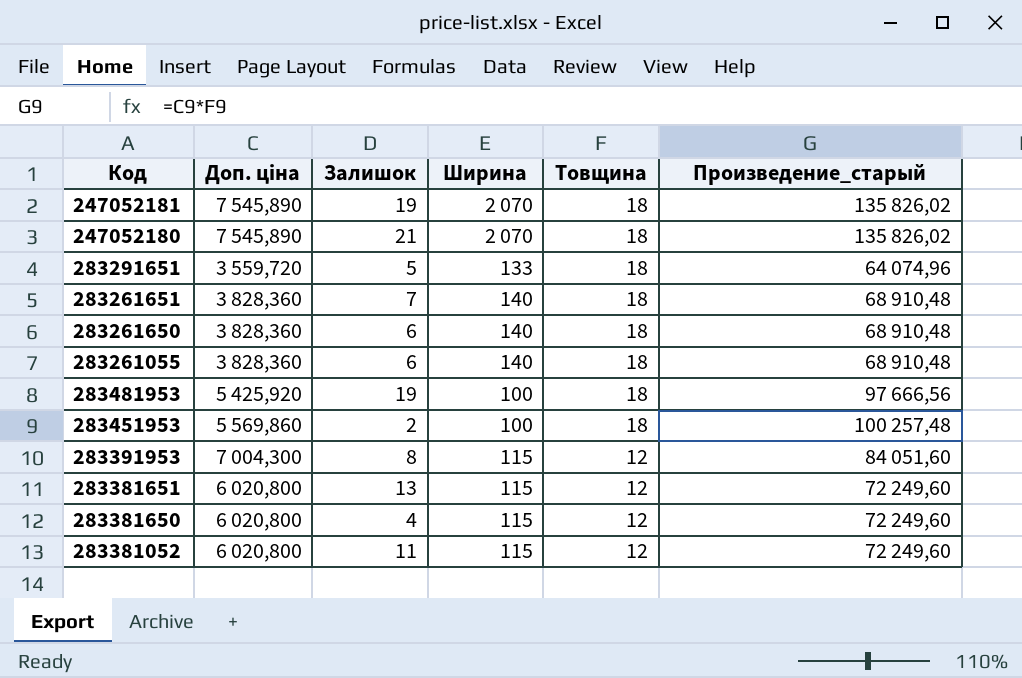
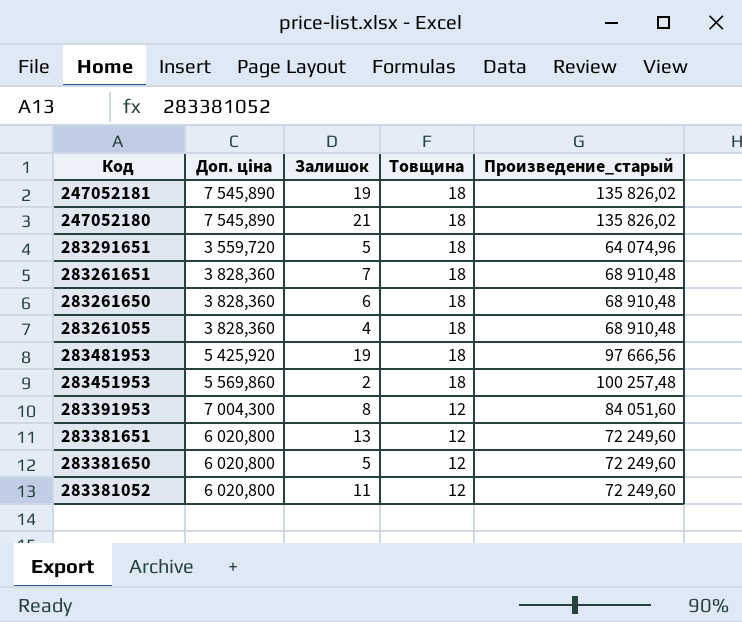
column Ширина | position: 4 -> none
283261055 | Залишок: 6 -> 4
283381650 | Залишок: 4 -> 5

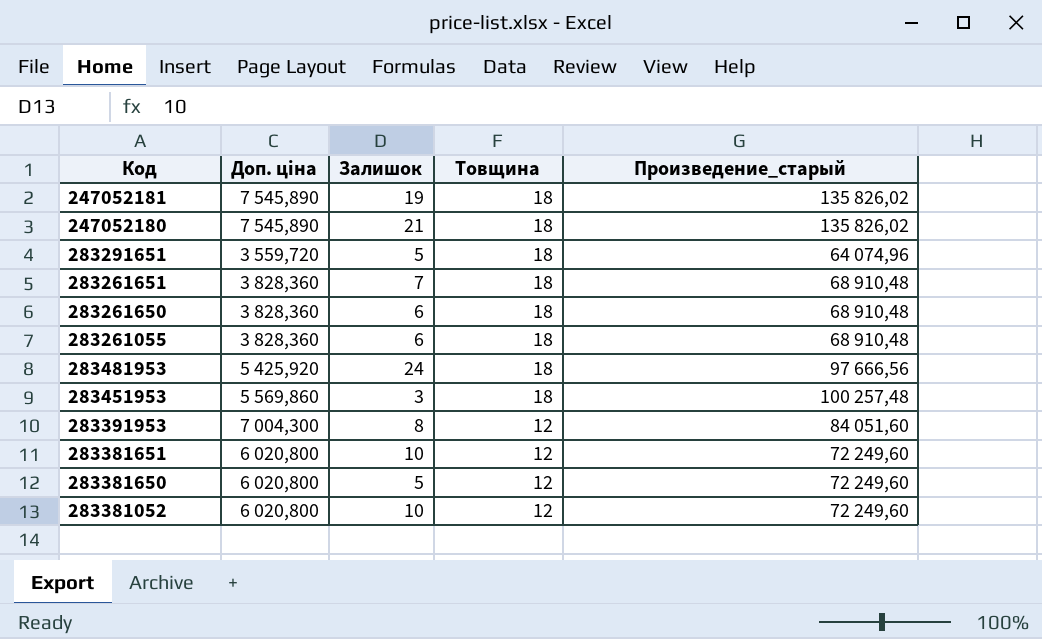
283261055 | Залишок: 4 -> 6
283481953 | Залишок: 19 -> 24
283451953 | Залишок: 2 -> 3
283381651 | Залишок: 13 -> 10
283381052 | Залишок: 11 -> 10

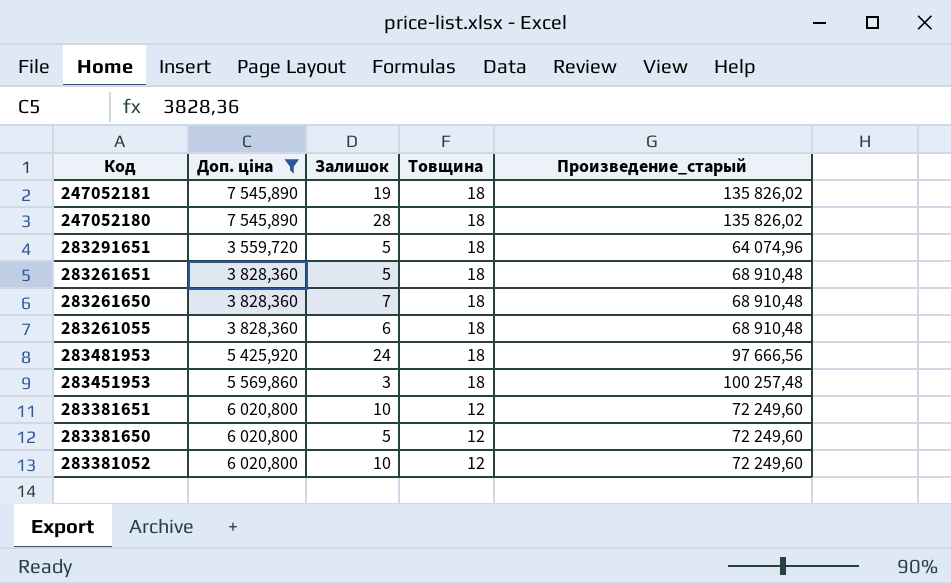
filter: none -> Доп. ціна != 7 004,300
247052180 | Залишок: 21 -> 28
283261651 | Залишок: 7 -> 5
283261650 | Залишок: 6 -> 7

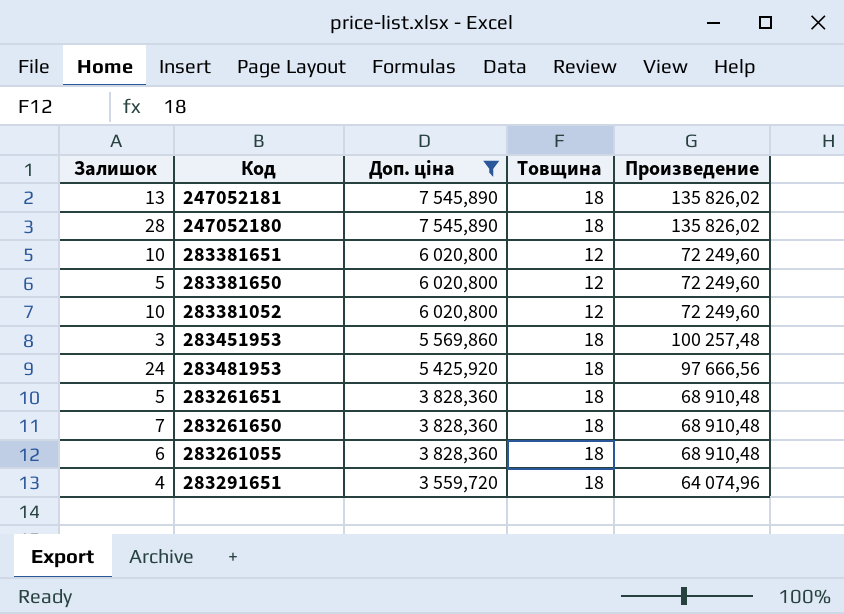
row order: Товщина descending -> Доп. ціна descending
column Залишок | position: 3 -> 1
column name: Произведение_старый -> Произведение
247052181 | Залишок: 19 -> 13
283291651 | Залишок: 5 -> 4

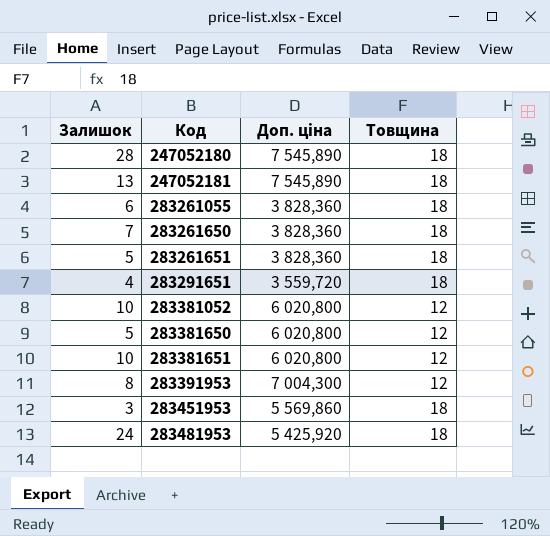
filter: Доп. ціна != 7 004,300 -> none
row order: Доп. ціна descending -> Код ascending
column Произведение | formula: [Доп. ціна] * [Товщина] -> none

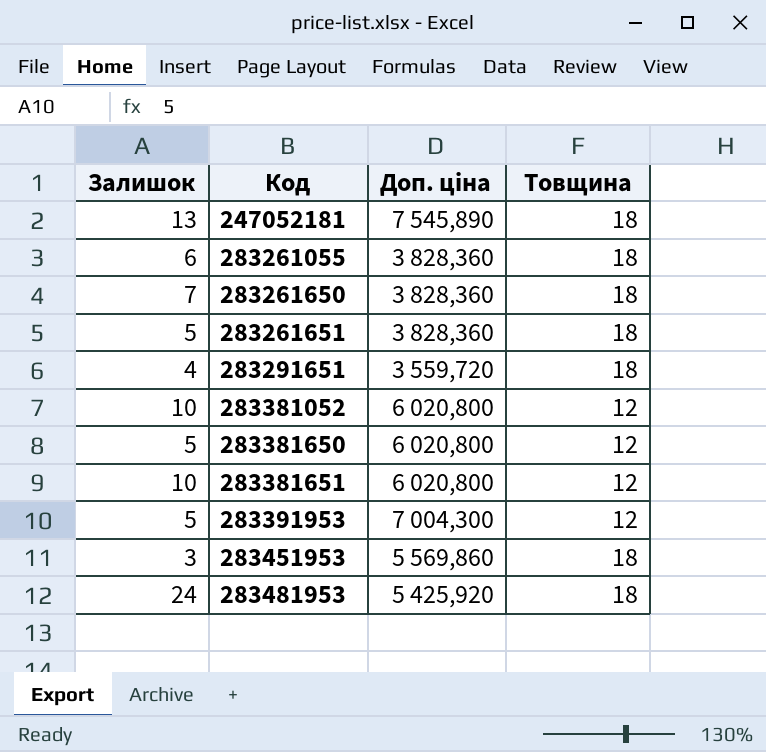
row 247052180: 28 | 7 545,890 | 18 -> none
283391953 | Залишок: 8 -> 5

